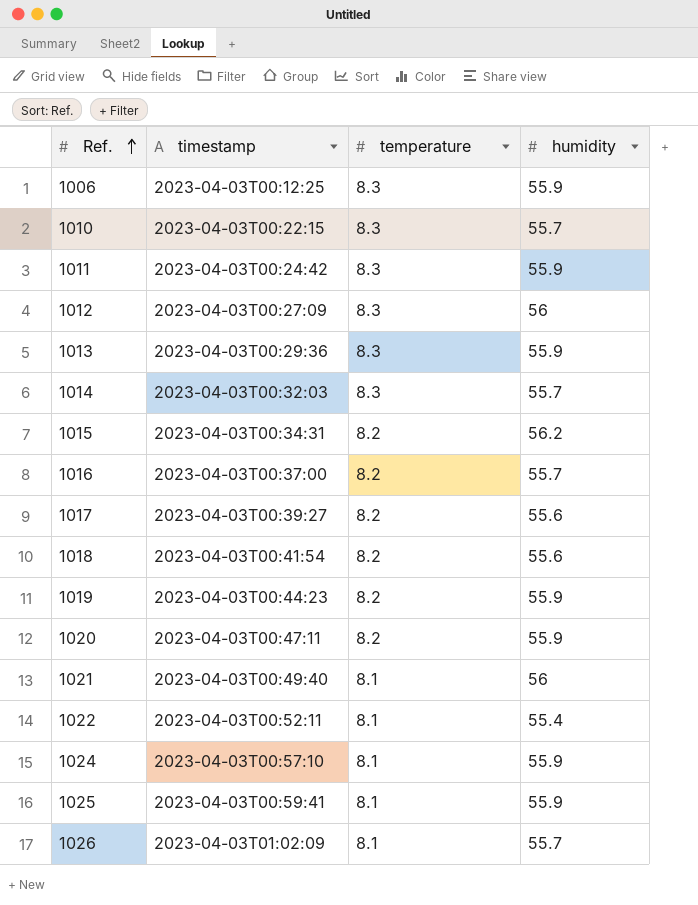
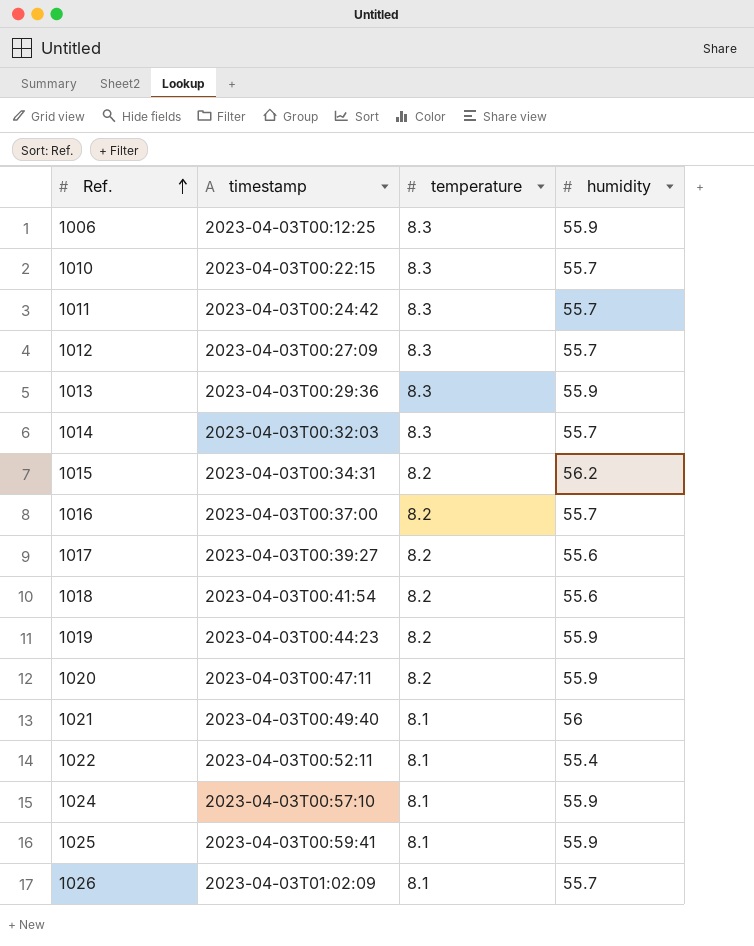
1011 | humidity: 55.9 -> 55.7
1012 | humidity: 56 -> 55.7

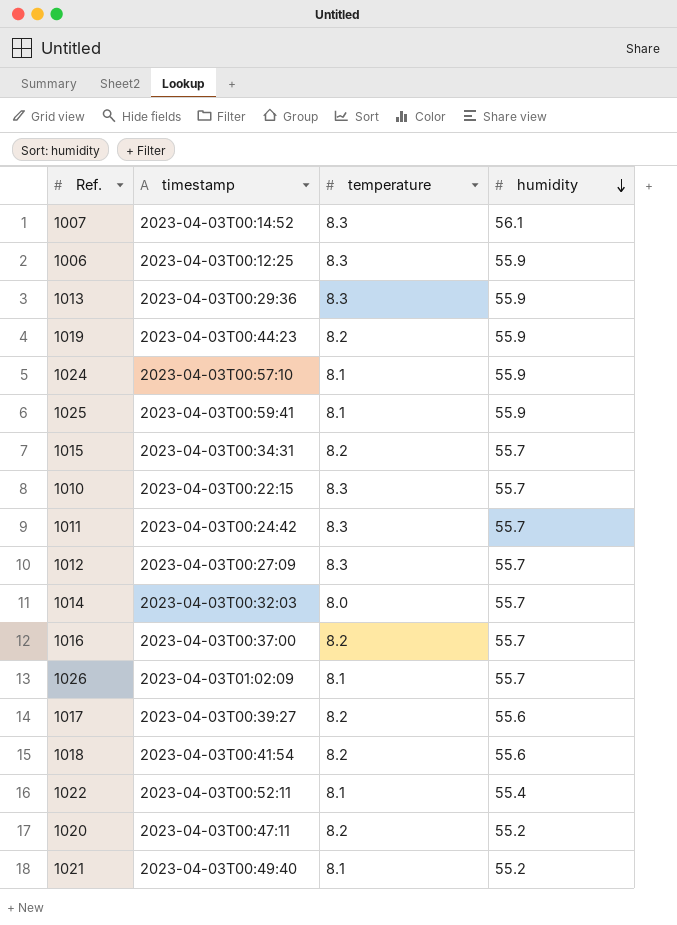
row order: Ref. ascending -> humidity descending
row 1007: none -> 2023-04-03T00:14:52 | 8.3 | 56.1
1015 | humidity: 56.2 -> 55.7
1014 | temperature: 8.3 -> 8.0
1020 | humidity: 55.9 -> 55.2
1021 | humidity: 56 -> 55.2

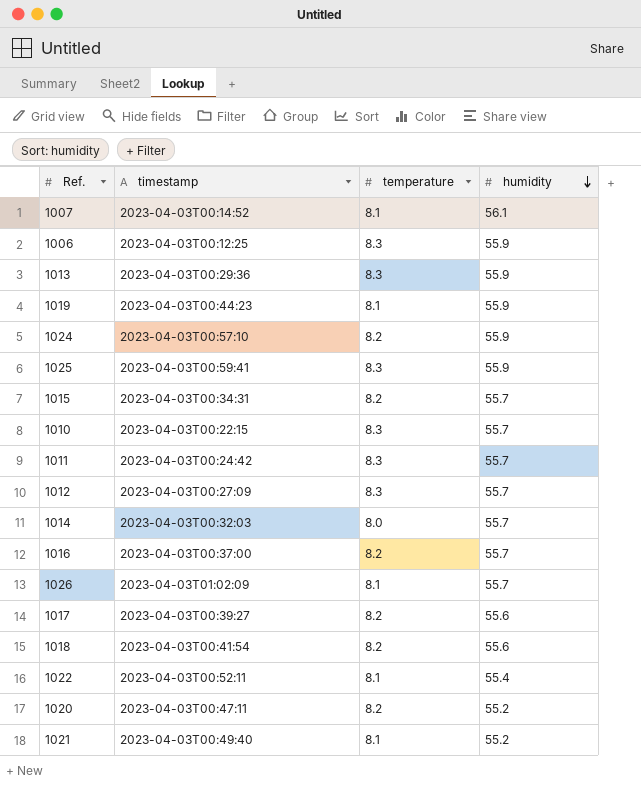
1007 | temperature: 8.3 -> 8.1
1019 | temperature: 8.2 -> 8.1
1024 | temperature: 8.1 -> 8.2
1025 | temperature: 8.1 -> 8.3

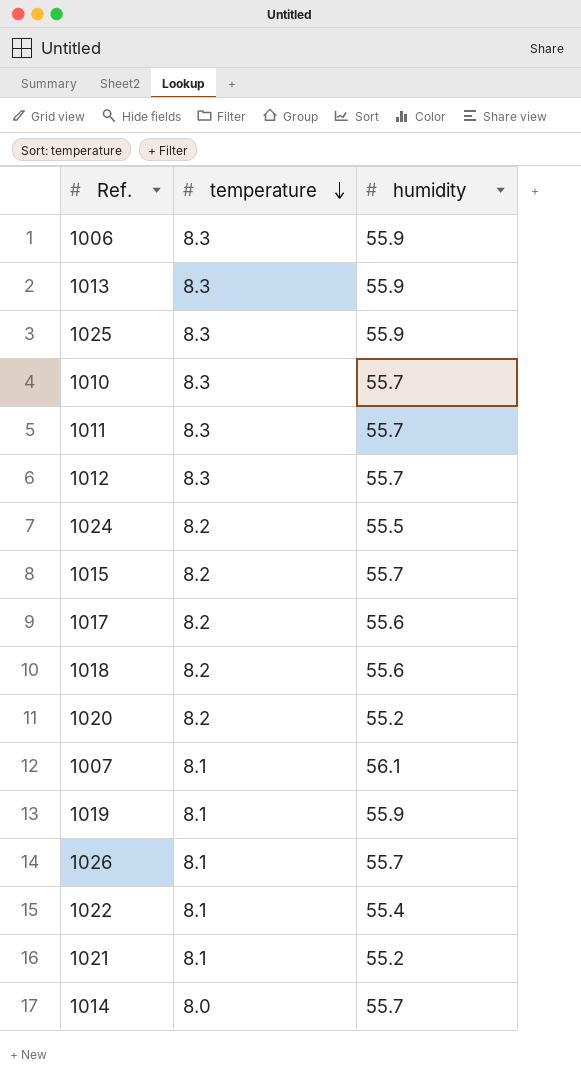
row order: humidity descending -> temperature descending
column timestamp | position: 2 -> none
row 1016: 2023-04-03T00:37:00 | 8.2 | 55.7 -> none
1024 | humidity: 55.9 -> 55.5

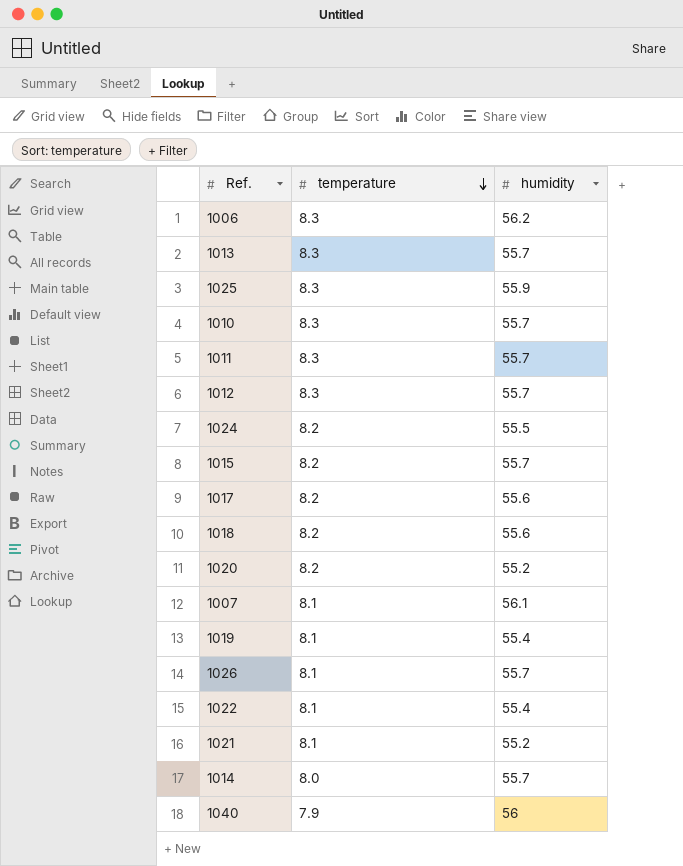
1006 | humidity: 55.9 -> 56.2
1013 | humidity: 55.9 -> 55.7
1019 | humidity: 55.9 -> 55.4
row 1040: none -> 7.9 | 56

